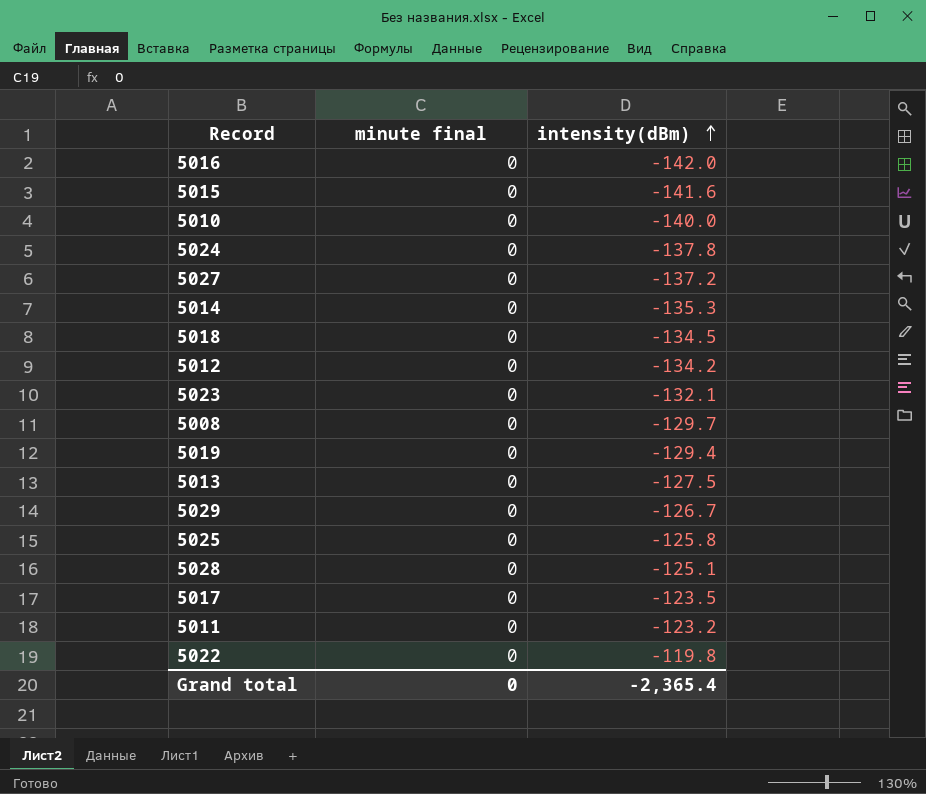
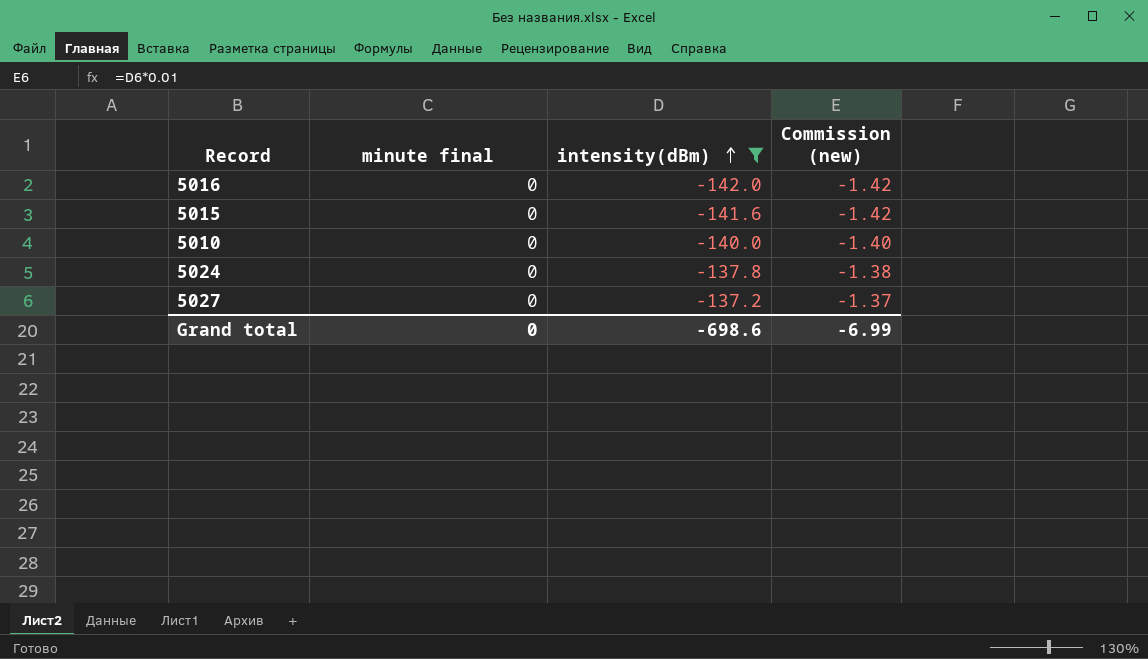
filter: none -> intensity(dBm) <= -137.2
column Commission (new) | formula: none -> [intensity(dBm)] * 0.01
Grand total | intensity(dBm): -2,365.4 -> -698.6

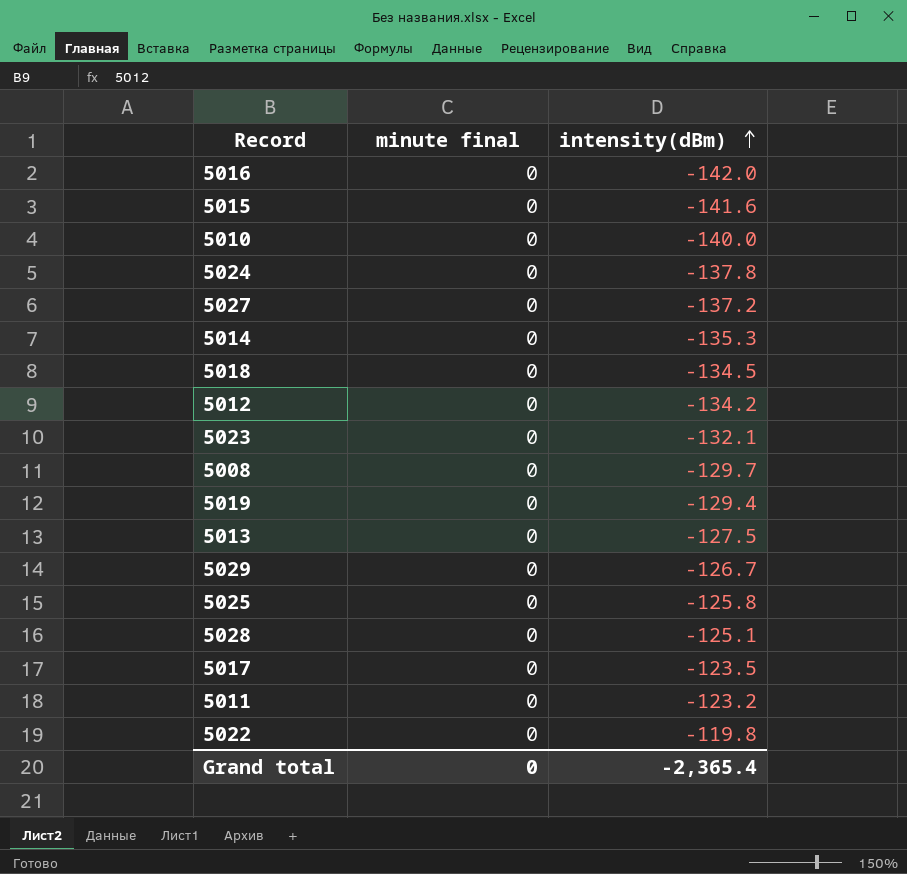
filter: intensity(dBm) <= -137.2 -> none
column Commission (new) | formula: [intensity(dBm)] * 0.01 -> none
Grand total | intensity(dBm): -698.6 -> -2,365.4

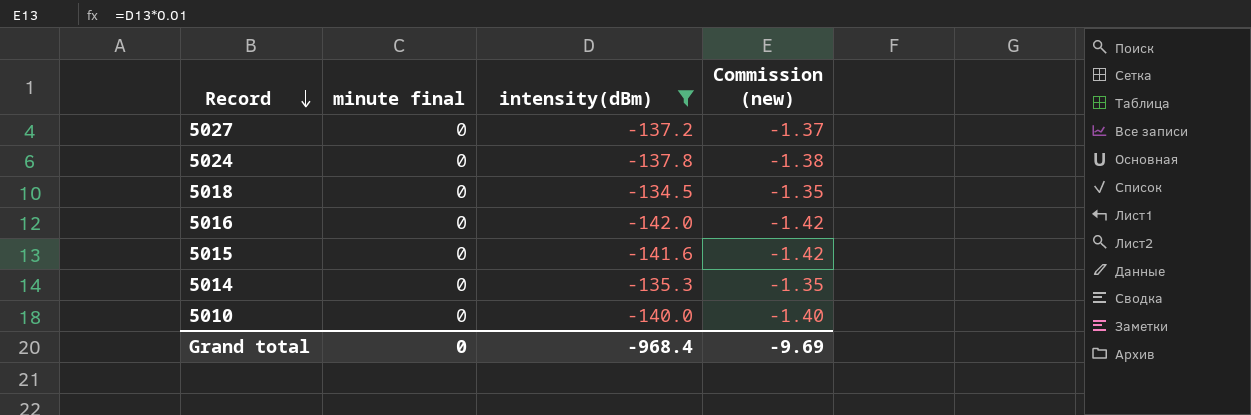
filter: none -> intensity(dBm) <= -134.5
row order: intensity(dBm) ascending -> Record descending
column Commission (new) | formula: none -> [intensity(dBm)] * 0.01
Grand total | intensity(dBm): -2,365.4 -> -968.4

